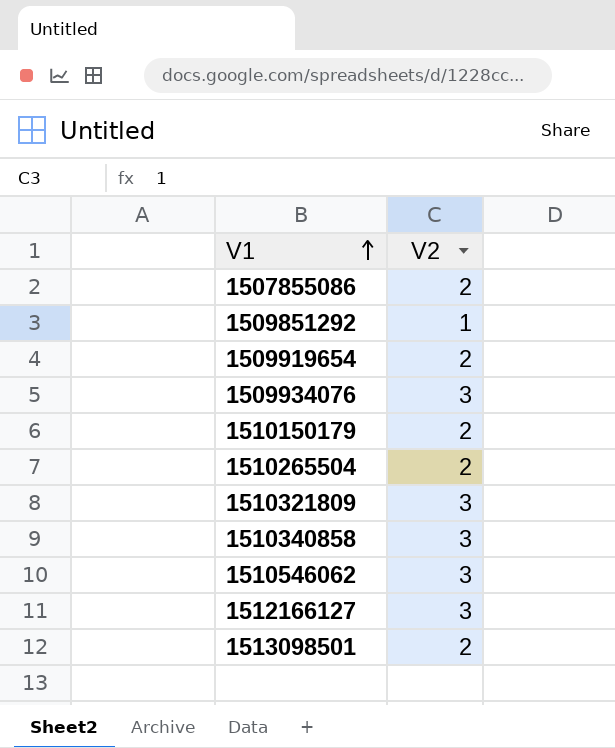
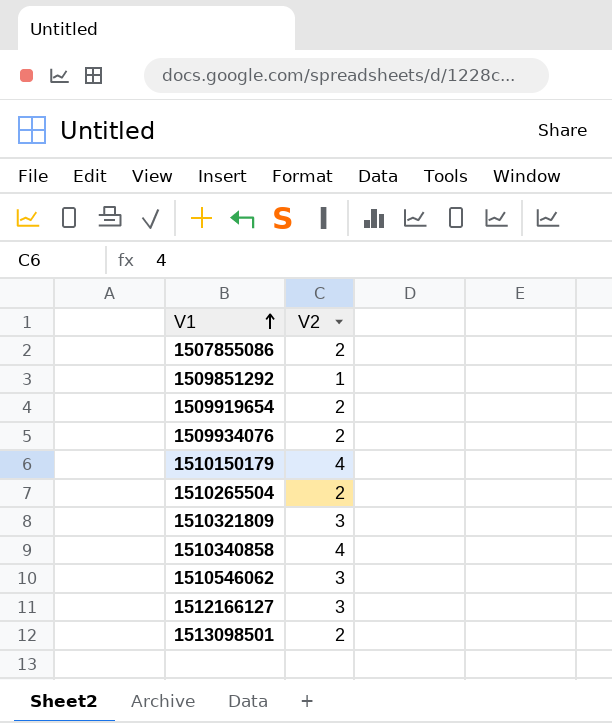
1509934076 | V2: 3 -> 2
1510150179 | V2: 2 -> 4
1510340858 | V2: 3 -> 4

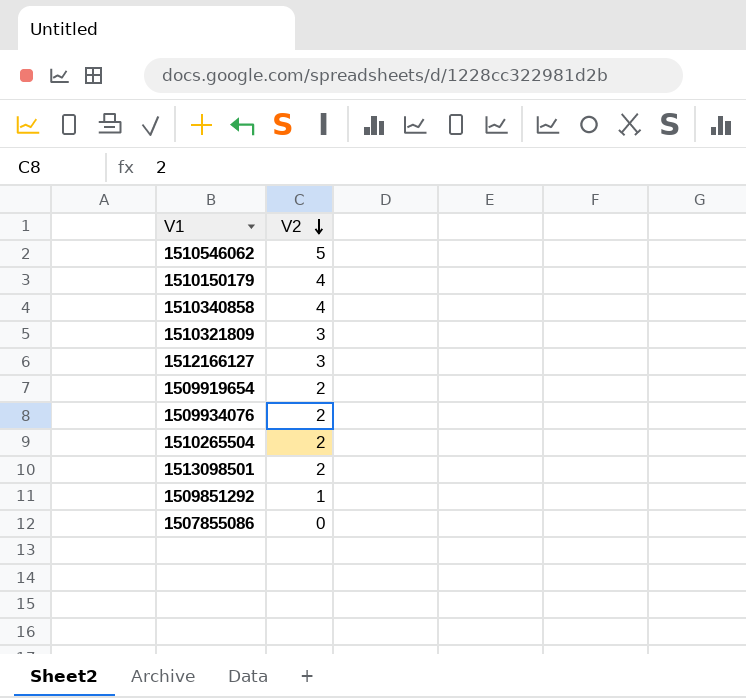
row order: V1 ascending -> V2 descending
1510546062 | V2: 3 -> 5
1507855086 | V2: 2 -> 0

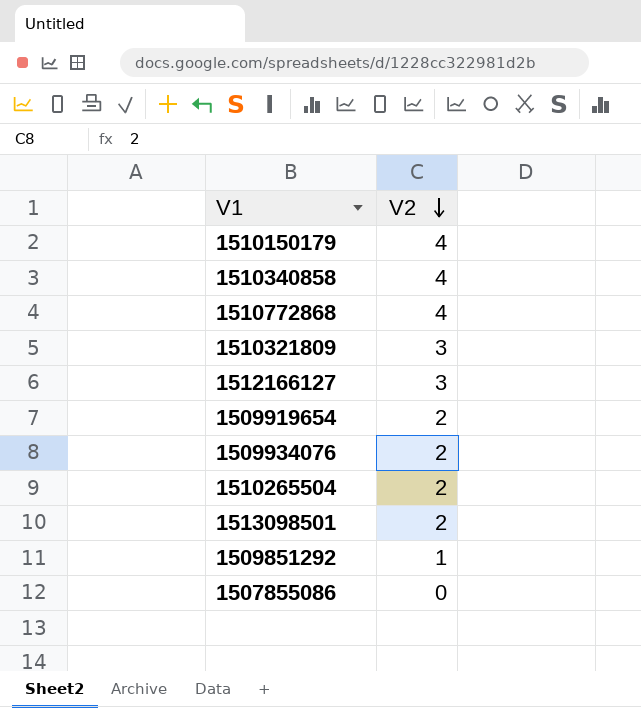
row 1510546062: 5 -> none
row 1510772868: none -> 4

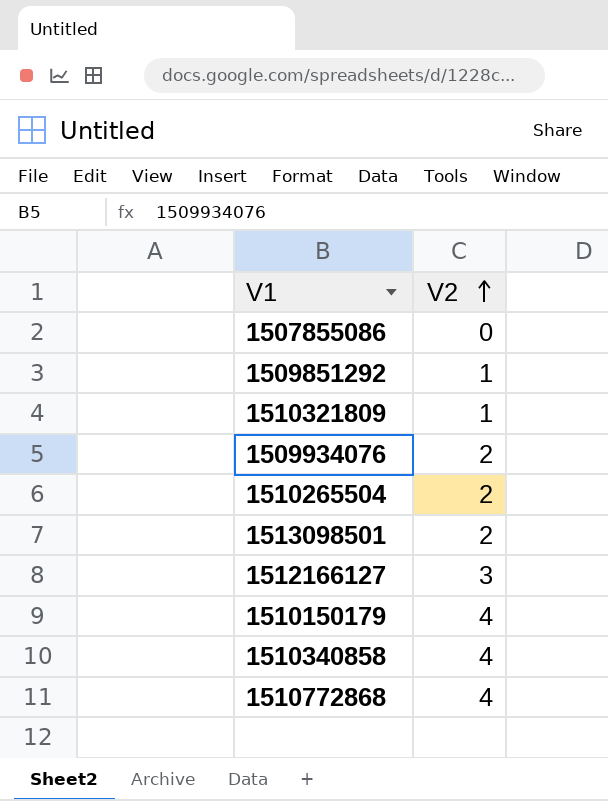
row order: V2 descending -> V2 ascending
row 1509919654: 2 -> none
1510321809 | V2: 3 -> 1

